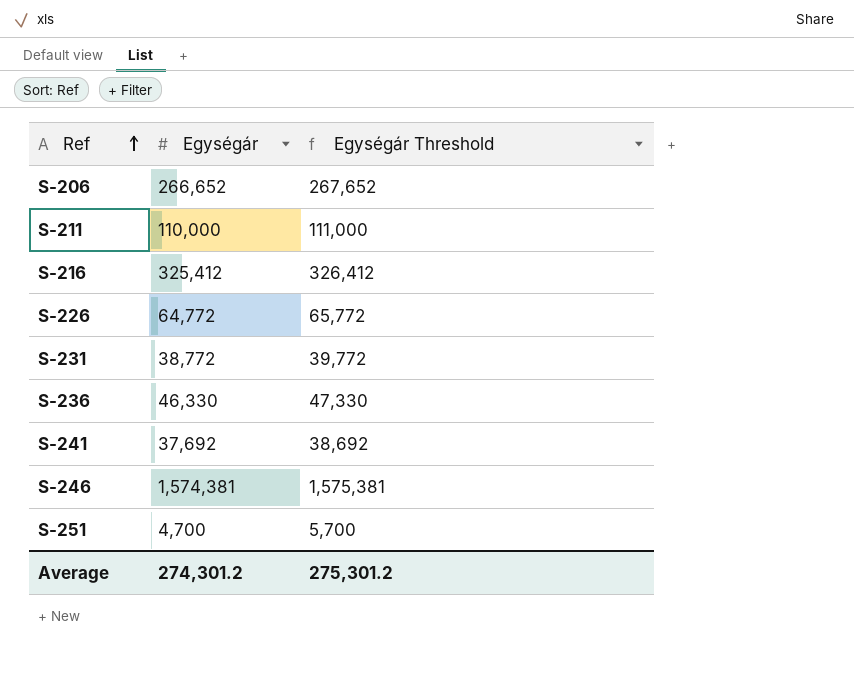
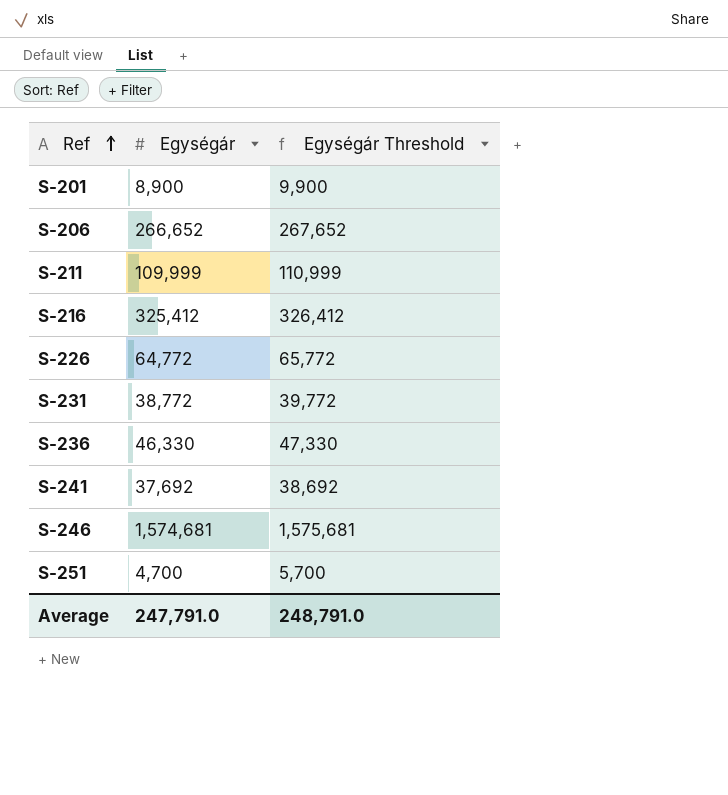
row S-201: none -> 8,900 | 9,900
S-211 | Egységár: 110,000 -> 109,999
S-211 | Egységár Threshold: 111,000 -> 110,999
S-246 | Egységár: 1,574,381 -> 1,574,681
S-246 | Egységár Threshold: 1,575,381 -> 1,575,681
Average | Egységár: 274,301.2 -> 247,791.0
Average | Egységár Threshold: 275,301.2 -> 248,791.0

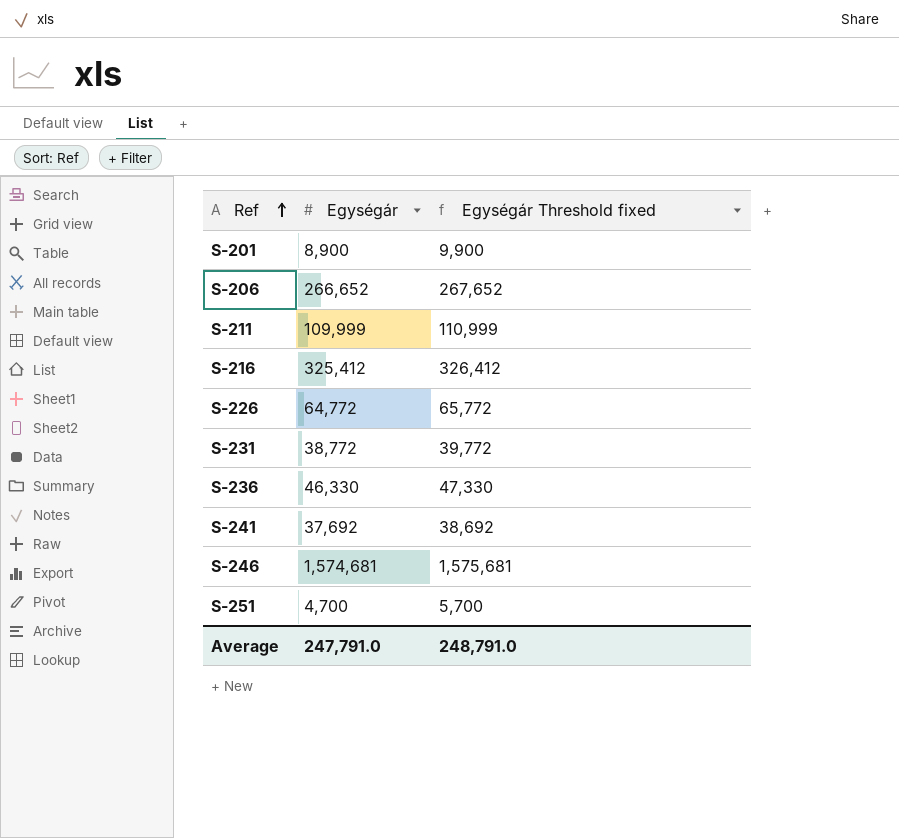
column name: Egységár Threshold -> Egységár Threshold fixed

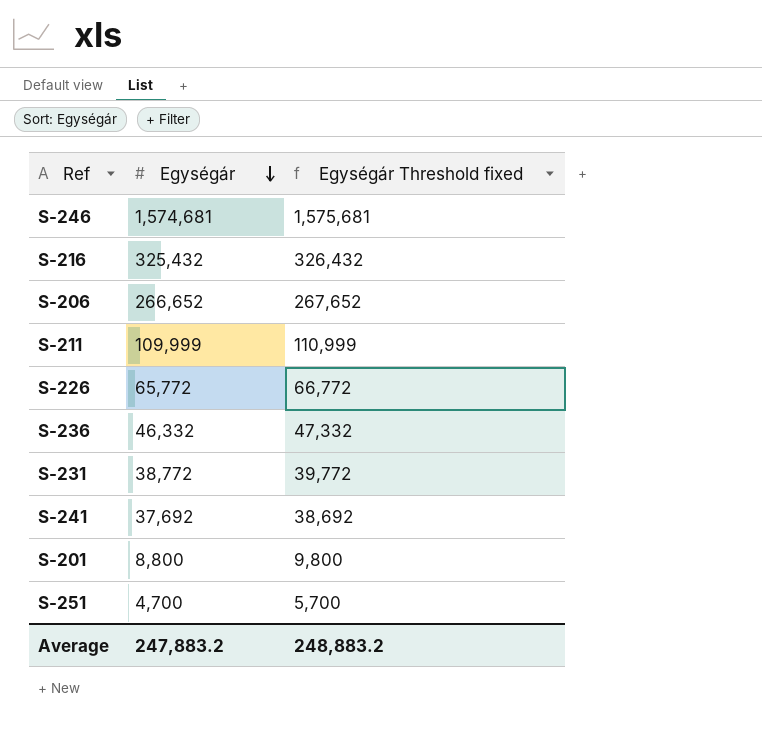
row order: Ref ascending -> Egységár descending
S-216 | Egységár: 325,412 -> 325,432
S-216 | Egységár Threshold fixed: 326,412 -> 326,432
S-226 | Egységár: 64,772 -> 65,772
S-226 | Egységár Threshold fixed: 65,772 -> 66,772
S-236 | Egységár: 46,330 -> 46,332
S-236 | Egységár Threshold fixed: 47,330 -> 47,332
S-201 | Egységár: 8,900 -> 8,800
S-201 | Egységár Threshold fixed: 9,900 -> 9,800
Average | Egységár: 247,791.0 -> 247,883.2
Average | Egységár Threshold fixed: 248,791.0 -> 248,883.2

